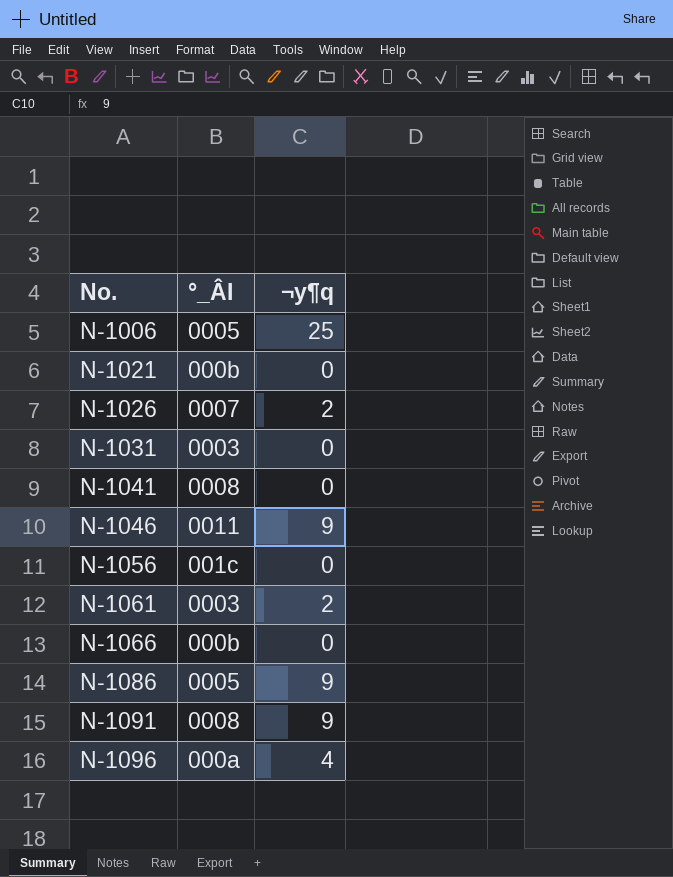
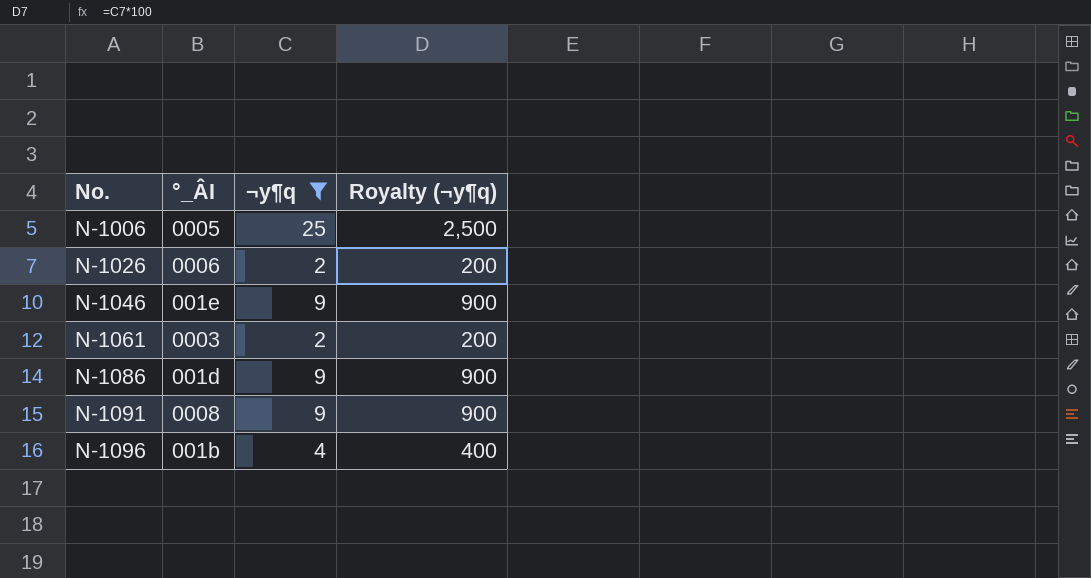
filter: none -> ¬y¶q != 0
column Royalty (¬y¶q) | formula: none -> [¬y¶q] * 100
N-1026 | °_ÂI: 0007 -> 0006
N-1046 | °_ÂI: 0011 -> 001e
N-1086 | °_ÂI: 0005 -> 001d
N-1096 | °_ÂI: 000a -> 001b

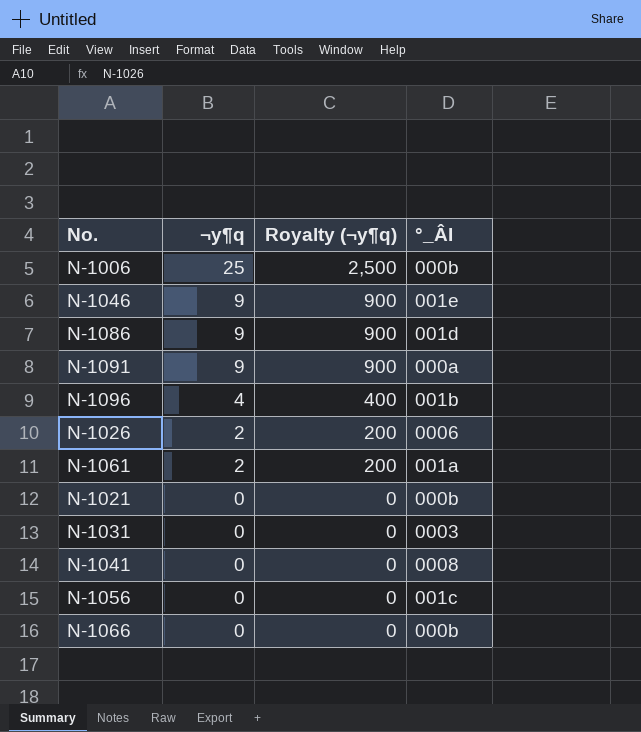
filter: ¬y¶q != 0 -> none
row order: No. ascending -> ¬y¶q descending
column °_ÂI | position: 2 -> 4
N-1006 | °_ÂI: 0005 -> 000b
N-1091 | °_ÂI: 0008 -> 000a
N-1061 | °_ÂI: 0003 -> 001a

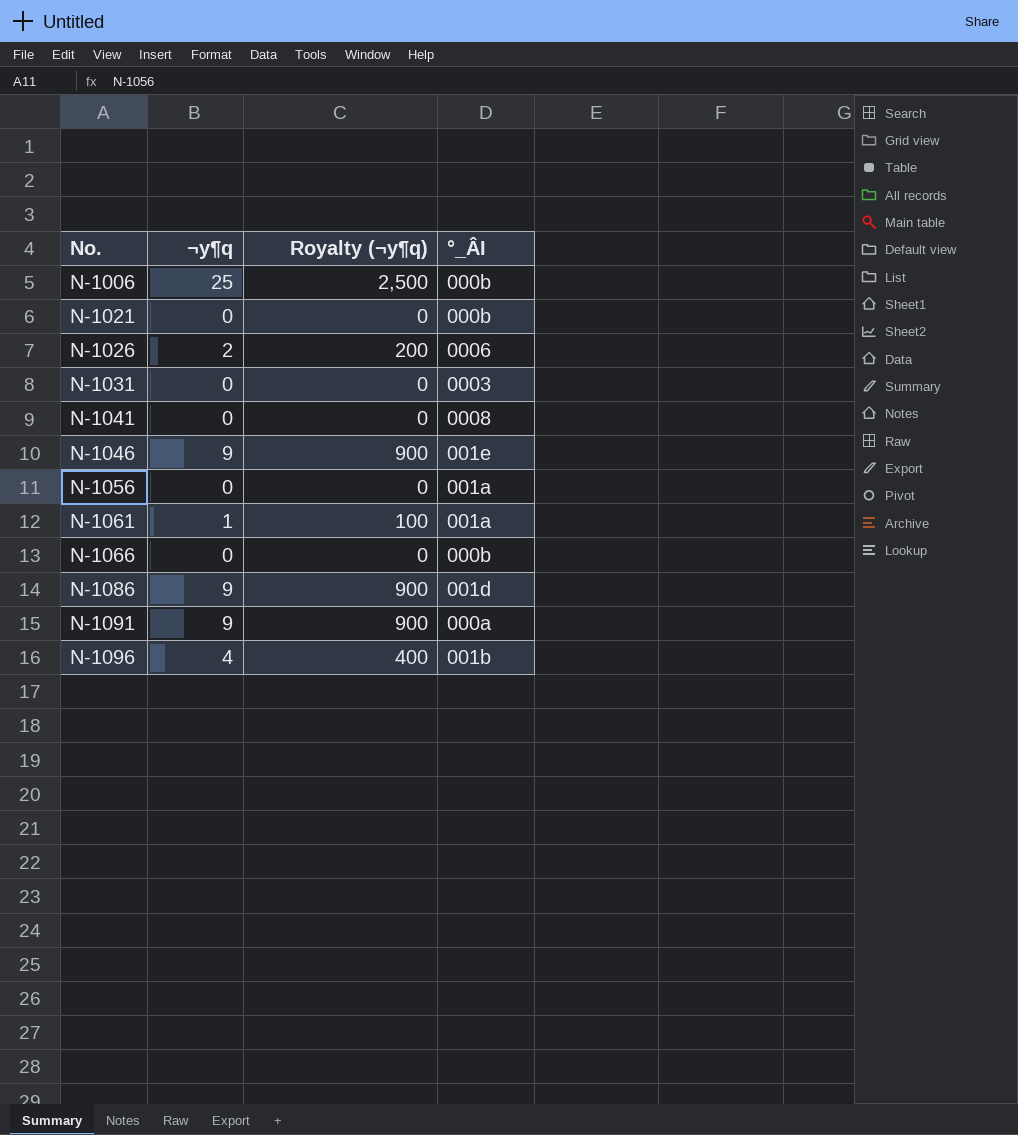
row order: ¬y¶q descending -> No. ascending
N-1056 | °_ÂI: 001c -> 001a
N-1061 | ¬y¶q: 2 -> 1
N-1061 | Royalty (¬y¶q): 200 -> 100

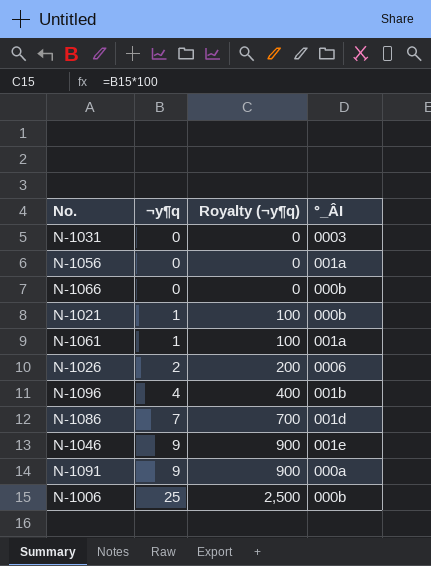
row order: No. ascending -> ¬y¶q ascending
row N-1041: 0 | 0 | 0008 -> none
N-1021 | ¬y¶q: 0 -> 1
N-1021 | Royalty (¬y¶q): 0 -> 100
N-1086 | ¬y¶q: 9 -> 7
N-1086 | Royalty (¬y¶q): 900 -> 700

